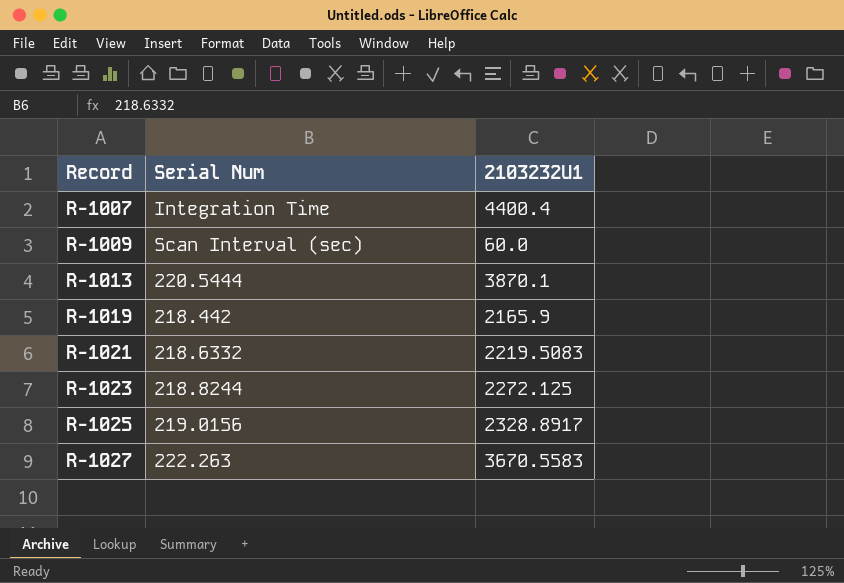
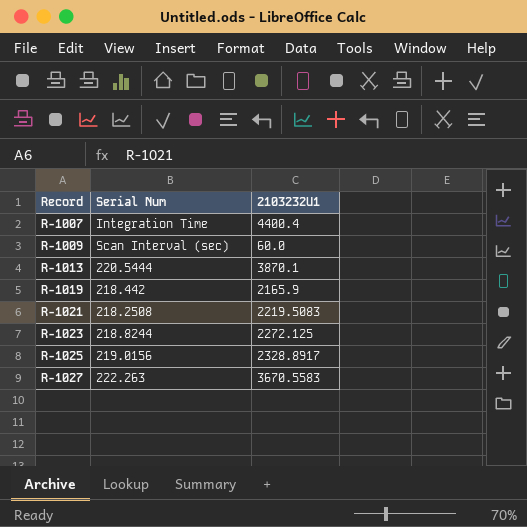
R-1021 | Serial Num: 218.6332 -> 218.2508

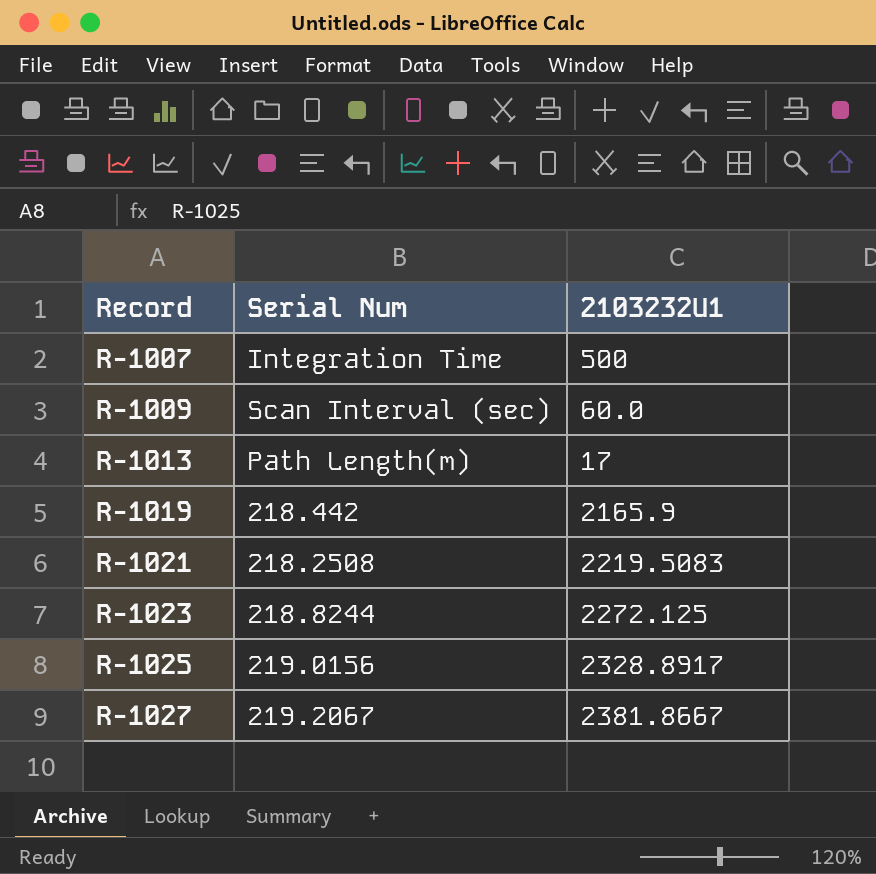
R-1007 | 2103232U1: 4400.4 -> 500
R-1013 | Serial Num: 220.5444 -> Path Length(m)
R-1013 | 2103232U1: 3870.1 -> 17
R-1027 | Serial Num: 222.263 -> 219.2067
R-1027 | 2103232U1: 3670.5583 -> 2381.8667

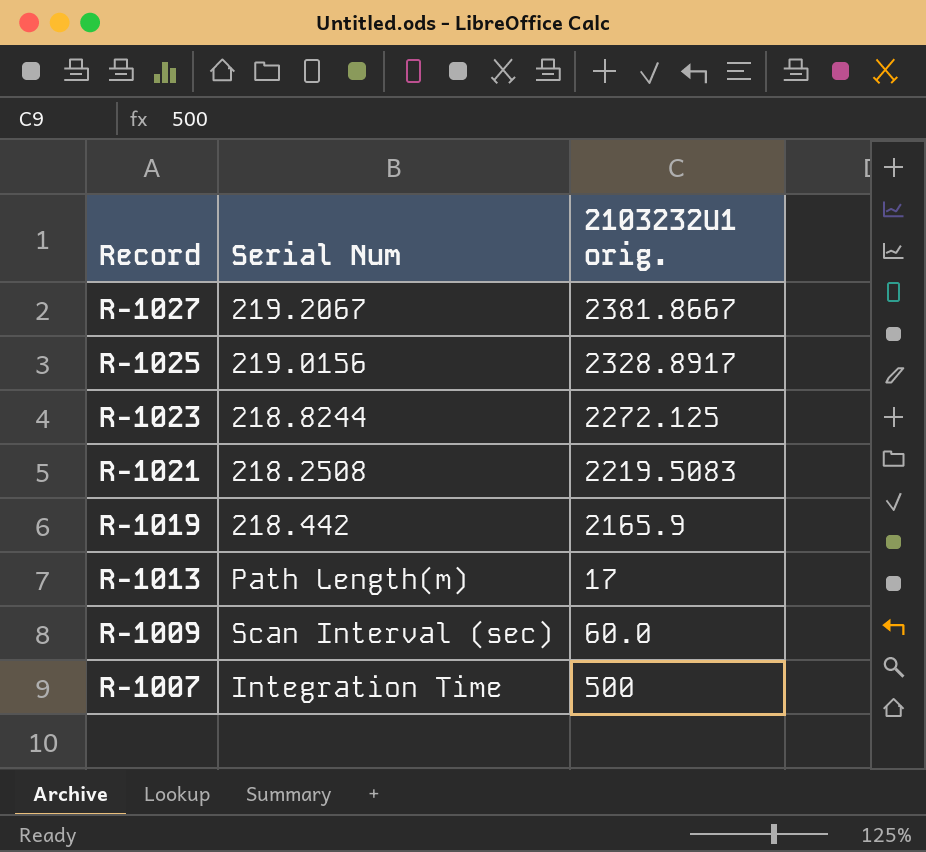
row order: Record ascending -> Record descending
column name: 2103232U1 -> 2103232U1 orig.

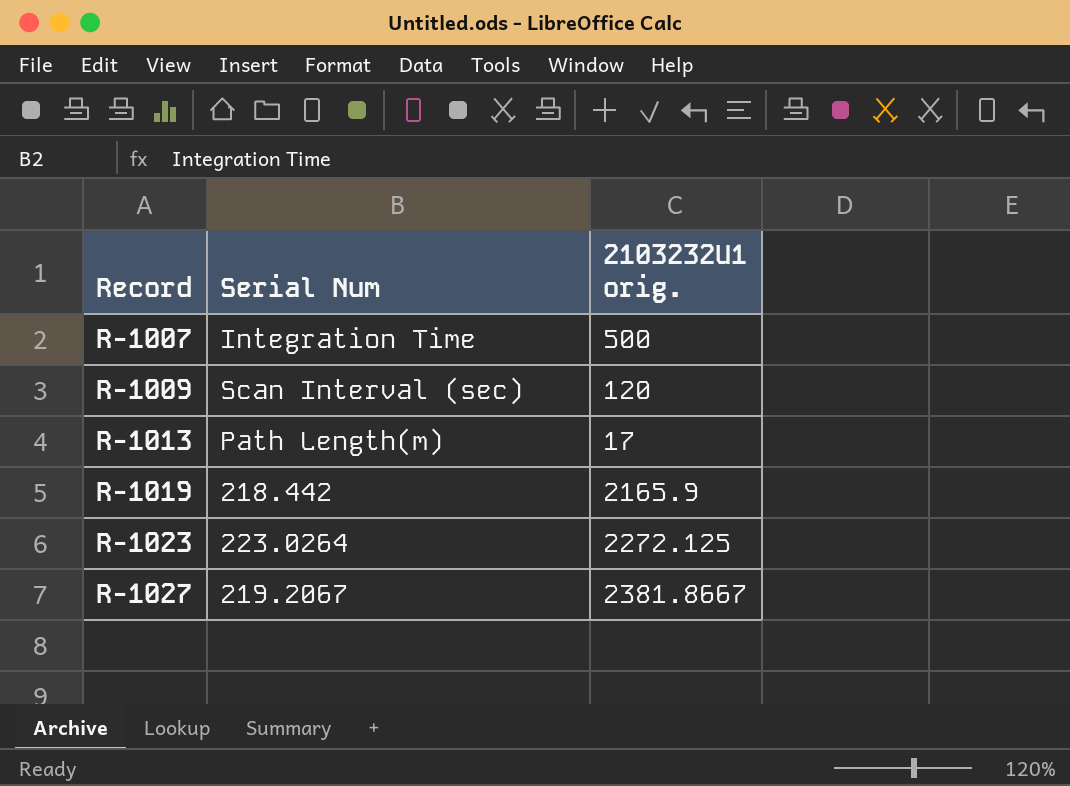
row order: Record descending -> Record ascending
row R-1025: 219.0156 | 2328.8917 -> none
row R-1021: 218.2508 | 2219.5083 -> none
R-1009 | 2103232U1 orig.: 60.0 -> 120
R-1023 | Serial Num: 218.8244 -> 223.0264

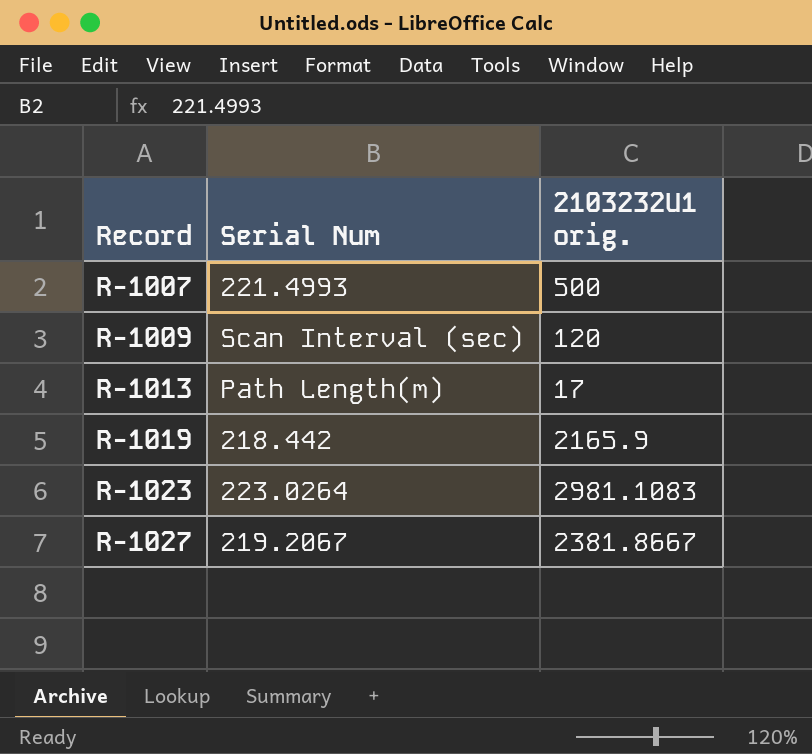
R-1007 | Serial Num: Integration Time -> 221.4993
R-1023 | 2103232U1 orig.: 2272.125 -> 2981.1083

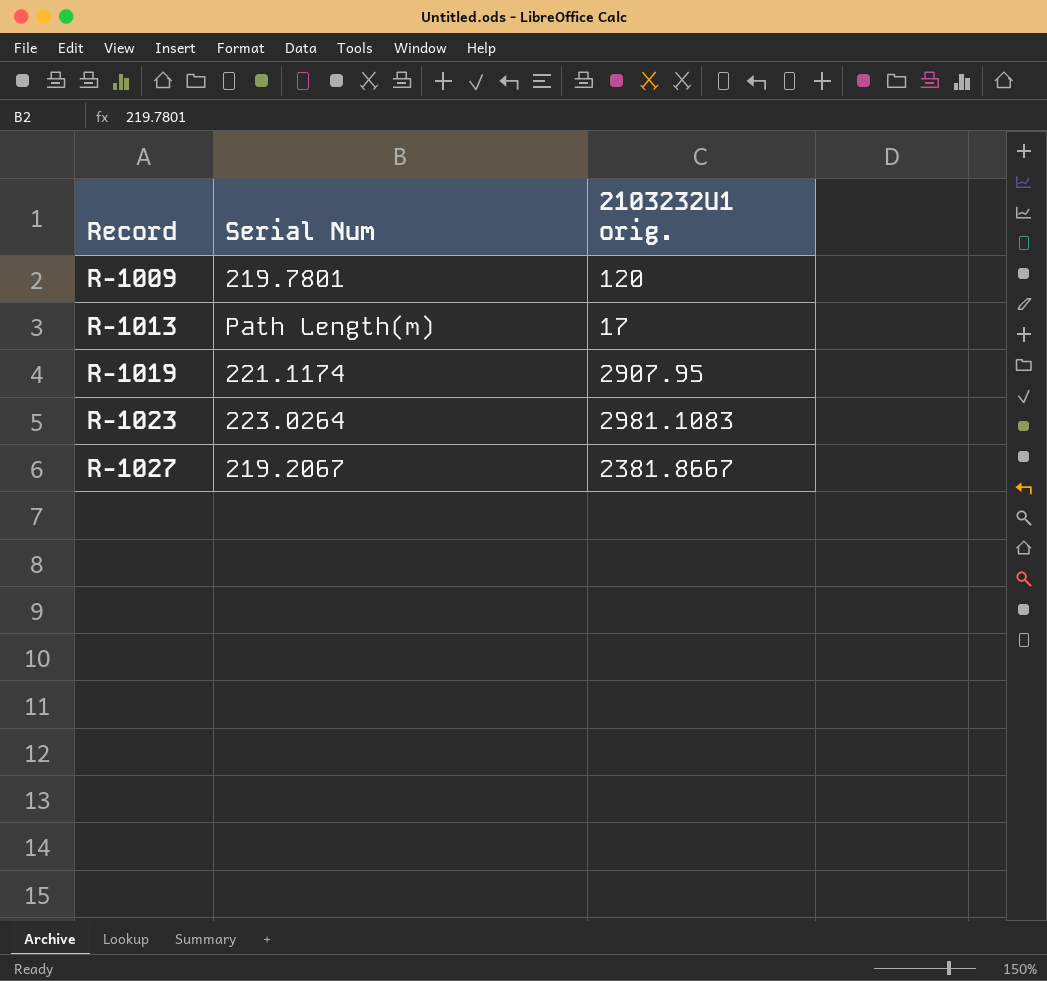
row R-1007: 221.4993 | 500 -> none
R-1009 | Serial Num: Scan Interval (sec) -> 219.7801
R-1019 | Serial Num: 218.442 -> 221.1174
R-1019 | 2103232U1 orig.: 2165.9 -> 2907.95

